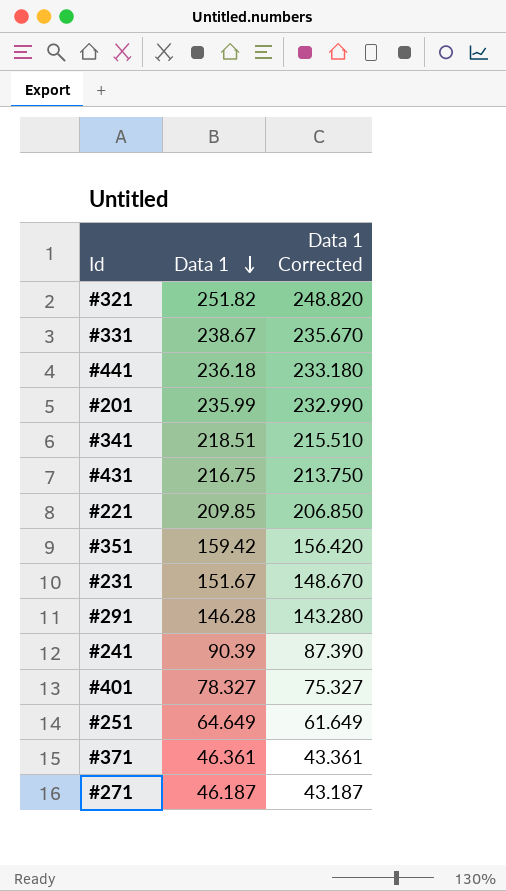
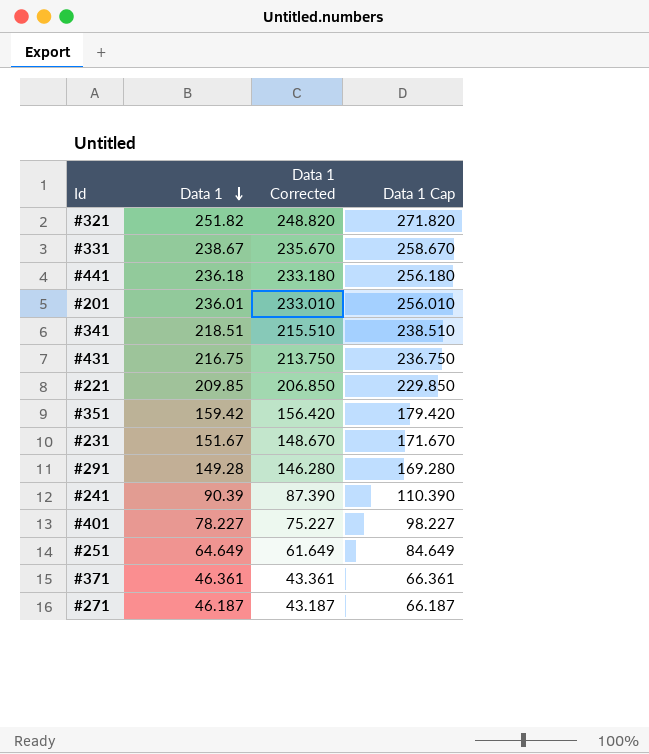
column Data 1 Cap | formula: none -> [Data 1] + 20
#201 | Data 1: 235.99 -> 236.01
#201 | Data 1 Corrected: 232.990 -> 233.010
#291 | Data 1: 146.28 -> 149.28
#291 | Data 1 Corrected: 143.280 -> 146.280
#401 | Data 1: 78.327 -> 78.227
#401 | Data 1 Corrected: 75.327 -> 75.227

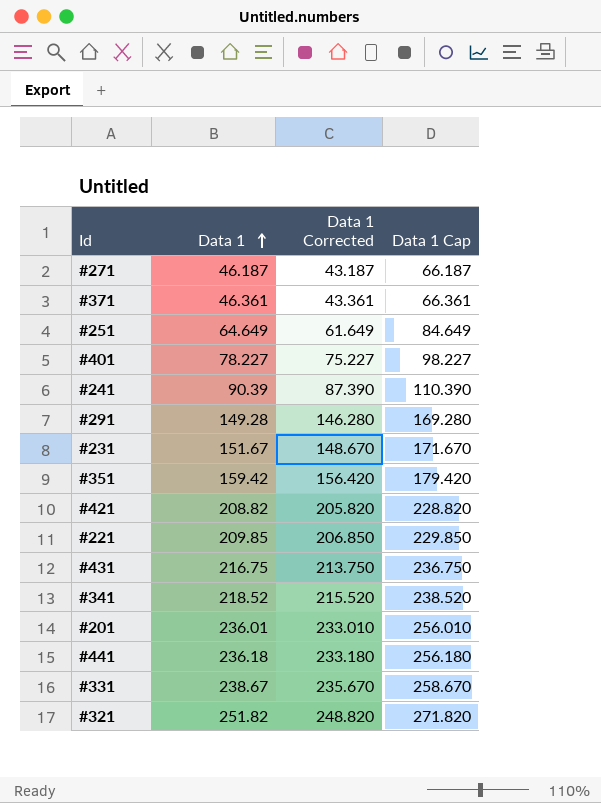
row order: Data 1 descending -> Data 1 ascending
row #421: none -> 208.82 | 205.820 | 228.820
#341 | Data 1: 218.51 -> 218.52
#341 | Data 1 Corrected: 215.510 -> 215.520
#341 | Data 1 Cap: 238.510 -> 238.520

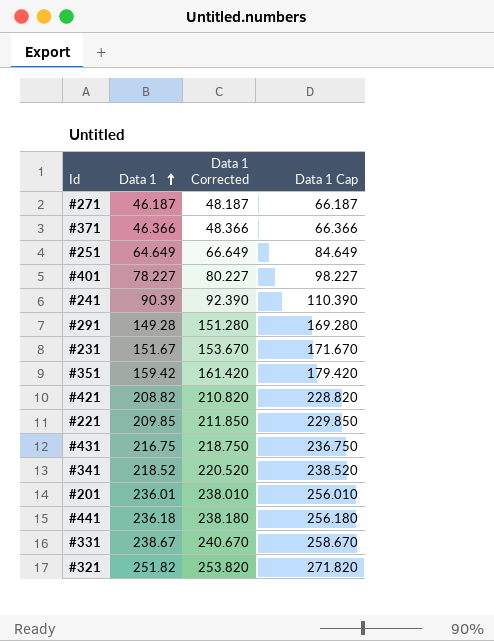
column Data 1 Corrected | formula: [Data 1] - 3 -> [Data 1] + 2
#371 | Data 1: 46.361 -> 46.366
#371 | Data 1 Cap: 66.361 -> 66.366

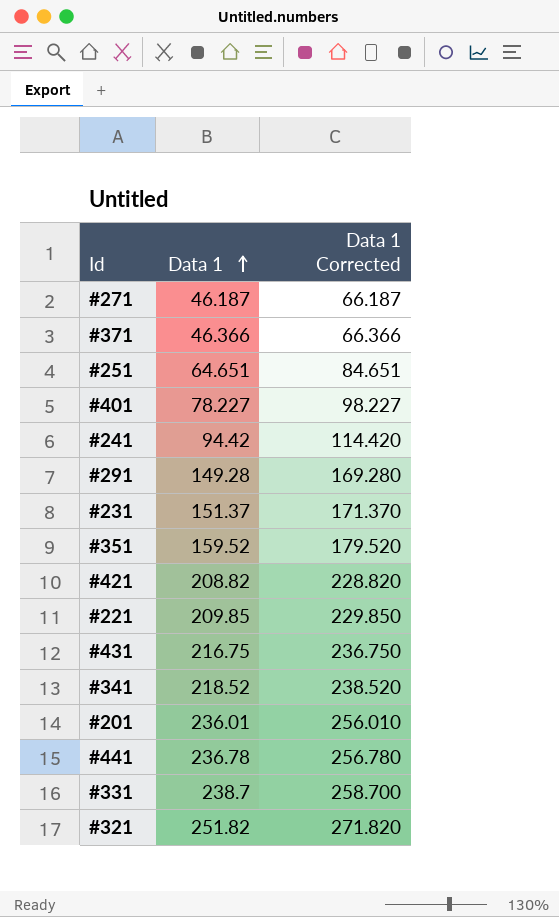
column Data 1 Cap | formula: [Data 1] + 20 -> none
column Data 1 Corrected | formula: [Data 1] + 2 -> [Data 1] + 20
#251 | Data 1: 64.649 -> 64.651
#241 | Data 1: 90.39 -> 94.42
#231 | Data 1: 151.67 -> 151.37
#351 | Data 1: 159.42 -> 159.52
#441 | Data 1: 236.18 -> 236.78
#331 | Data 1: 238.67 -> 238.7

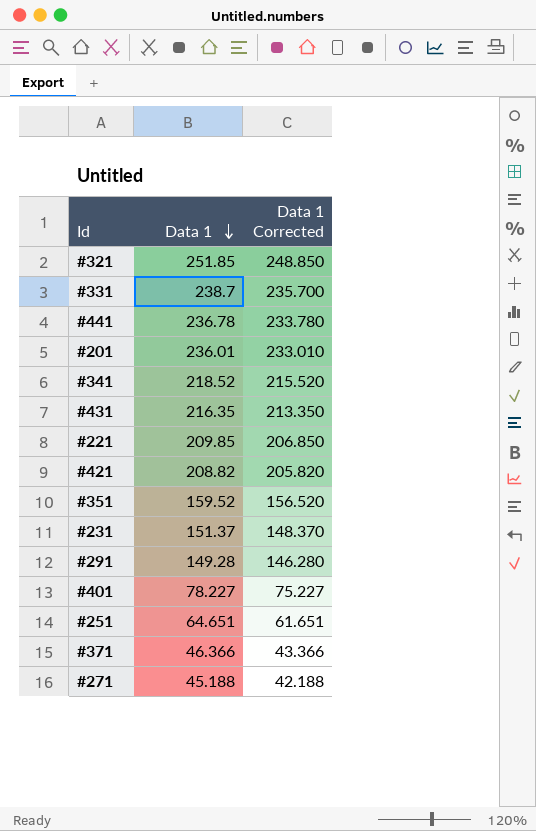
row order: Data 1 ascending -> Data 1 descending
column Data 1 Corrected | formula: [Data 1] + 20 -> [Data 1] - 3
row #241: 94.42 | 114.420 -> none
#321 | Data 1: 251.82 -> 251.85
#431 | Data 1: 216.75 -> 216.35
#271 | Data 1: 46.187 -> 45.188

